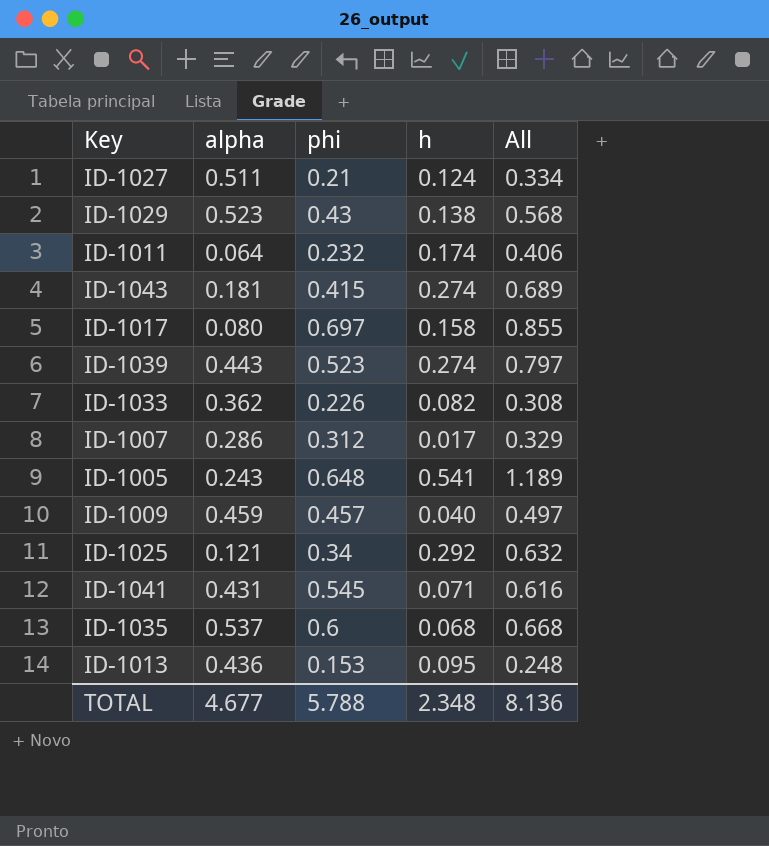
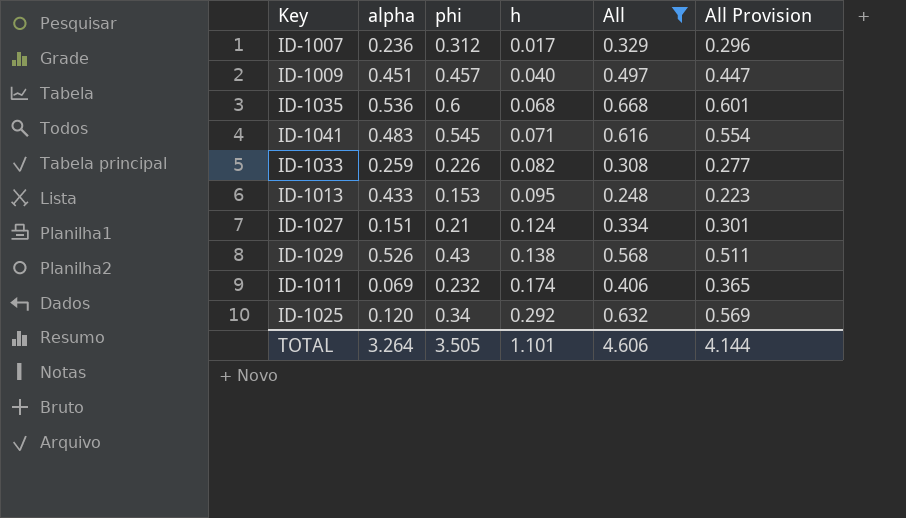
filter: none -> All <= 0.668
row order: none -> h ascending
column All Provision | formula: none -> [All] * 0.9
ID-1007 | alpha: 0.286 -> 0.236
ID-1009 | alpha: 0.459 -> 0.451
ID-1035 | alpha: 0.537 -> 0.536
ID-1041 | alpha: 0.431 -> 0.483
ID-1033 | alpha: 0.362 -> 0.259
ID-1013 | alpha: 0.436 -> 0.433
ID-1027 | alpha: 0.511 -> 0.151
ID-1029 | alpha: 0.523 -> 0.526
ID-1011 | alpha: 0.064 -> 0.069
ID-1025 | alpha: 0.121 -> 0.120
TOTAL | alpha: 4.677 -> 3.264
TOTAL | phi: 5.788 -> 3.505
TOTAL | h: 2.348 -> 1.101
TOTAL | All: 8.136 -> 4.606

